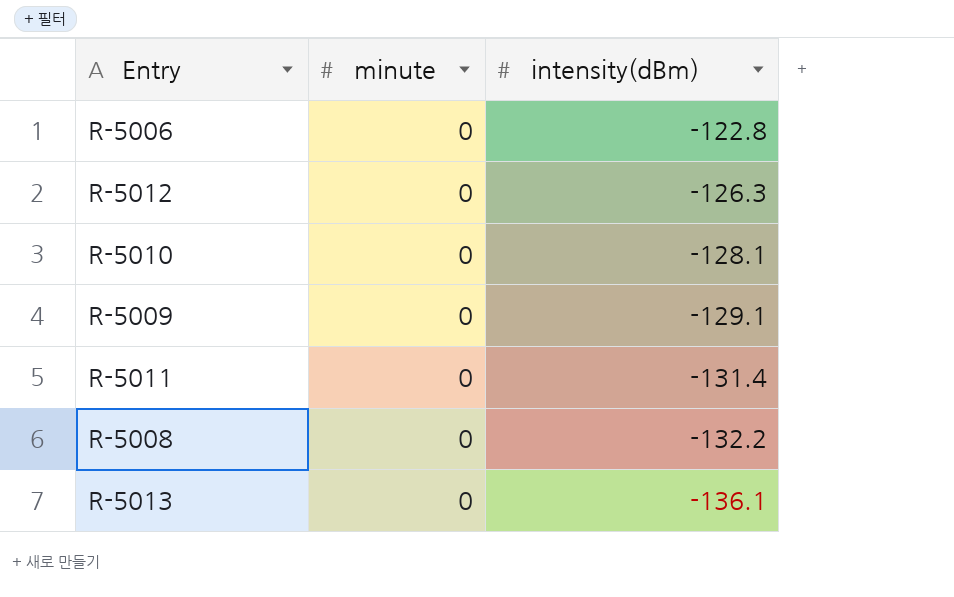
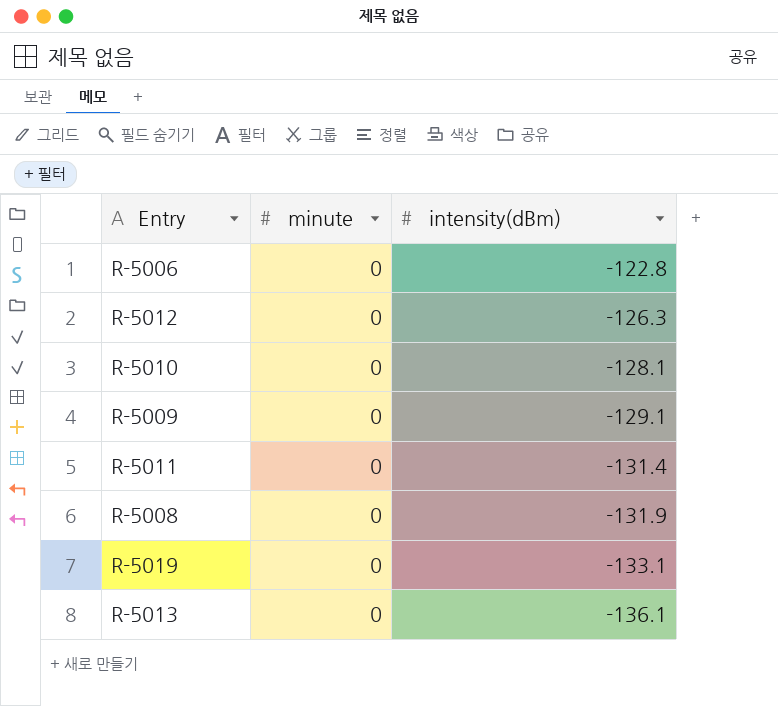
R-5008 | intensity(dBm): -132.2 -> -131.9
row R-5019: none -> 0 | -133.1

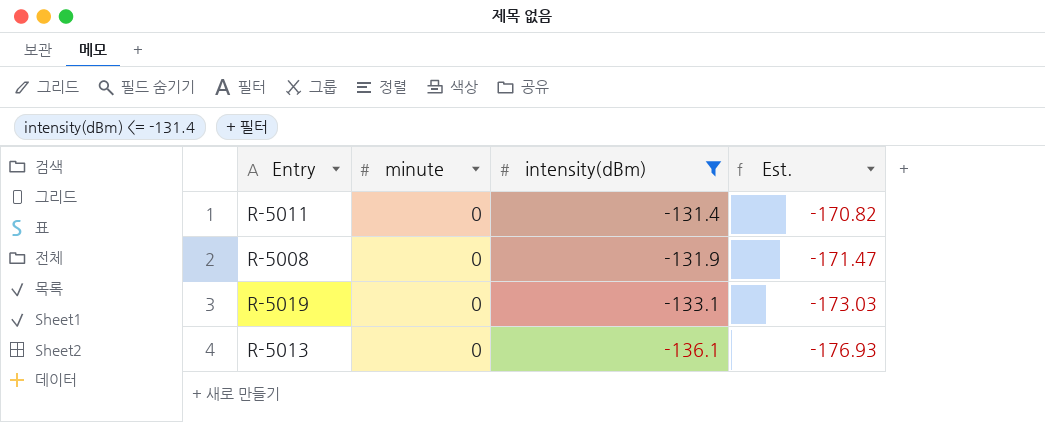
filter: none -> intensity(dBm) <= -131.4
column Est. | formula: none -> [intensity(dBm)] * 1.3

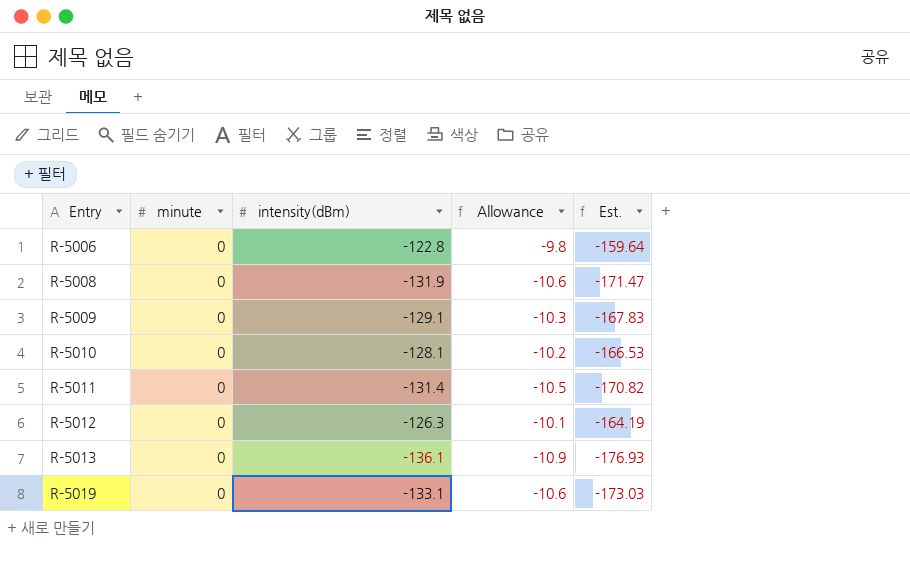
filter: intensity(dBm) <= -131.4 -> none
row order: intensity(dBm) descending -> Entry ascending
column Allowance | formula: none -> [intensity(dBm)] * 0.08

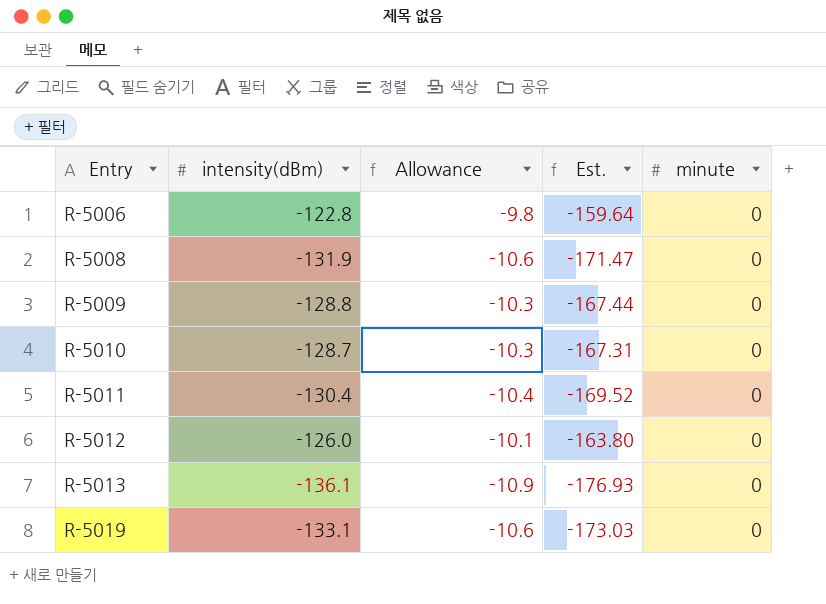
column minute | position: 2 -> 5
R-5009 | intensity(dBm): -129.1 -> -128.8
R-5009 | Est.: -167.83 -> -167.44
R-5010 | intensity(dBm): -128.1 -> -128.7
R-5010 | Allowance: -10.2 -> -10.3
R-5010 | Est.: -166.53 -> -167.31
R-5011 | intensity(dBm): -131.4 -> -130.4
R-5011 | Allowance: -10.5 -> -10.4
R-5011 | Est.: -170.82 -> -169.52
R-5012 | intensity(dBm): -126.3 -> -126.0
R-5012 | Est.: -164.19 -> -163.80

